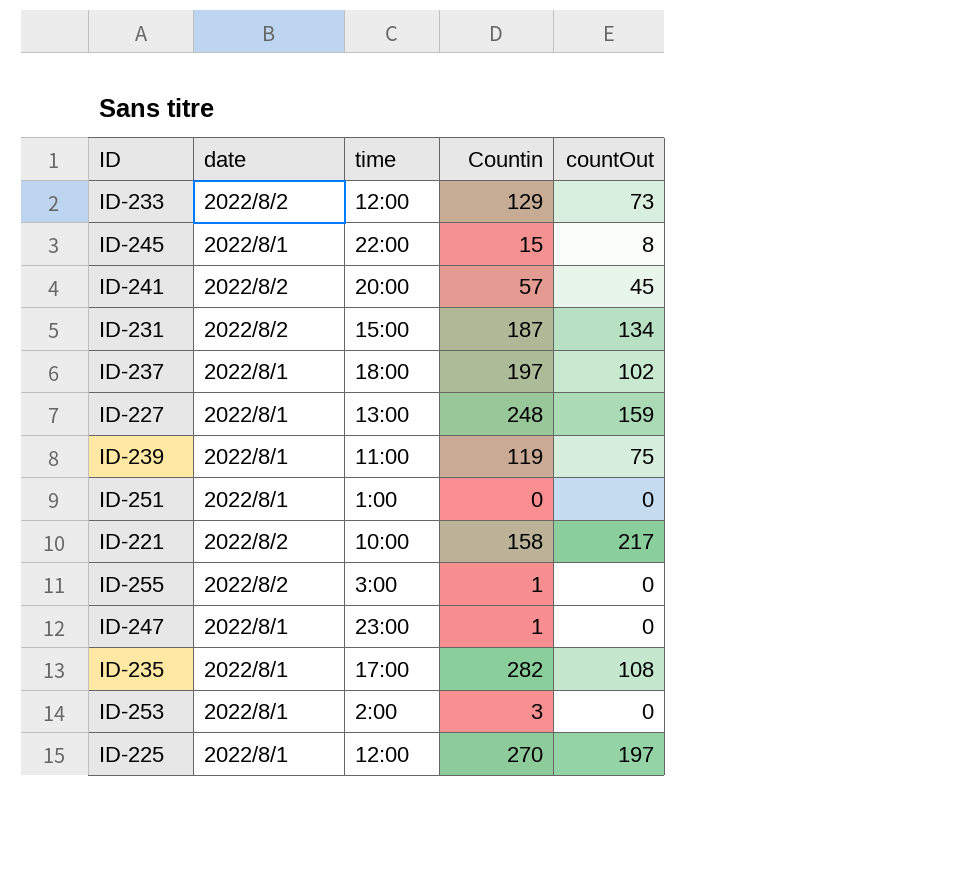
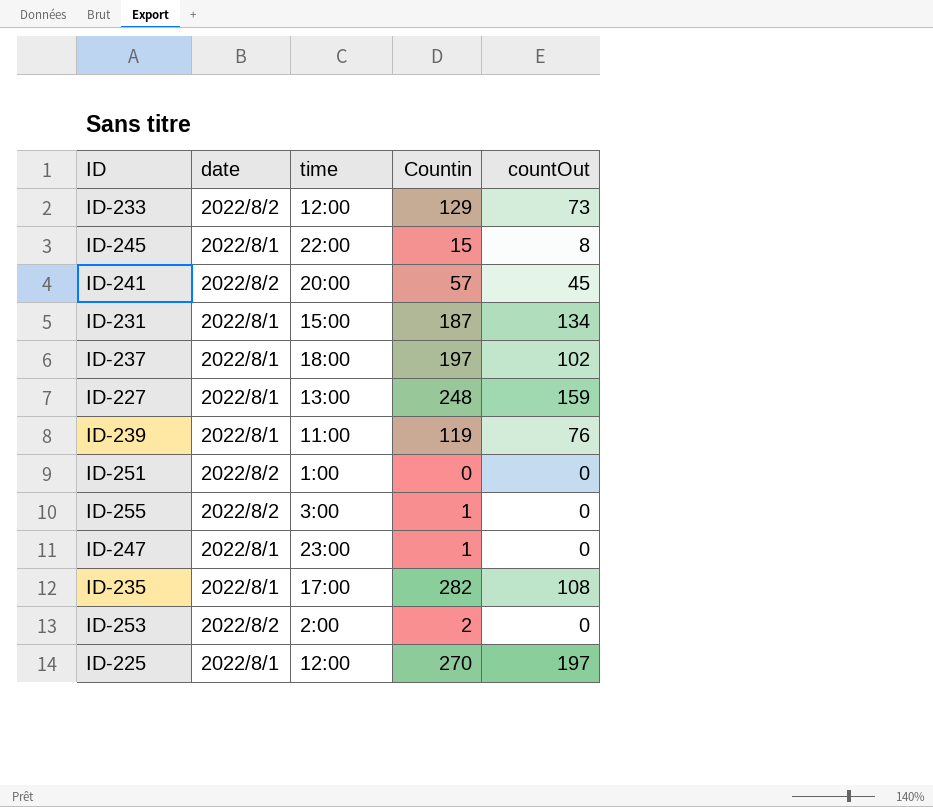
row ID-221: 2022/8/2 | 10:00 | 158 | 217 -> none
ID-231 | date: 2022/8/2 -> 2022/8/1
ID-239 | countOut: 75 -> 76
ID-251 | date: 2022/8/1 -> 2022/8/2
ID-253 | date: 2022/8/1 -> 2022/8/2
ID-253 | Countin: 3 -> 2

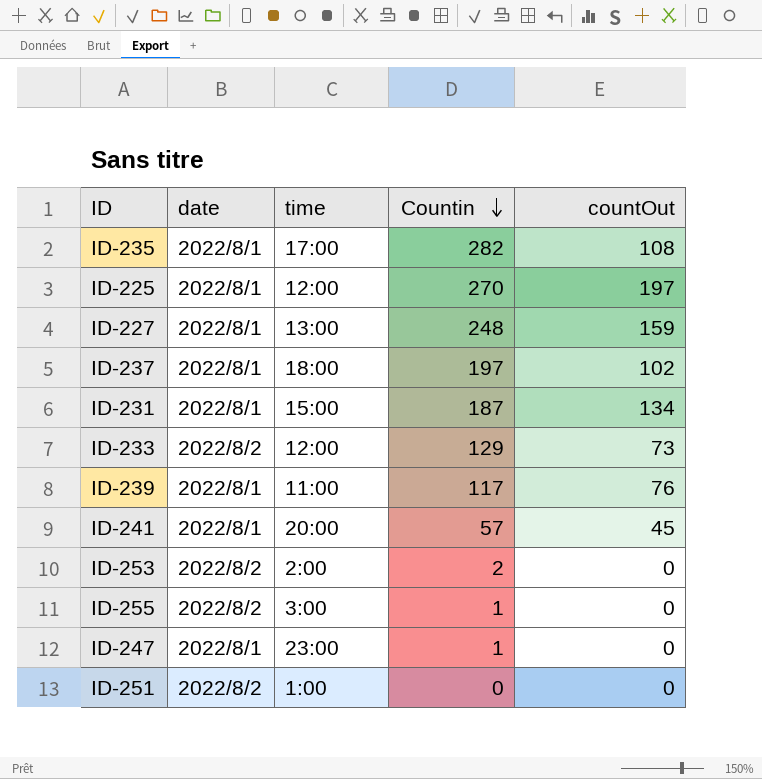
row order: none -> Countin descending
row ID-245: 2022/8/1 | 22:00 | 15 | 8 -> none
ID-239 | Countin: 119 -> 117
ID-241 | date: 2022/8/2 -> 2022/8/1

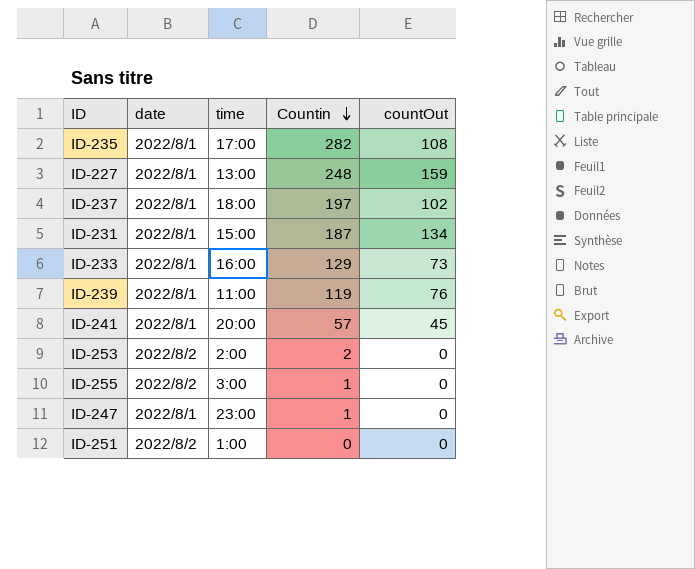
row ID-225: 2022/8/1 | 12:00 | 270 | 197 -> none
ID-233 | date: 2022/8/2 -> 2022/8/1
ID-233 | time: 12:00 -> 16:00
ID-239 | Countin: 117 -> 119

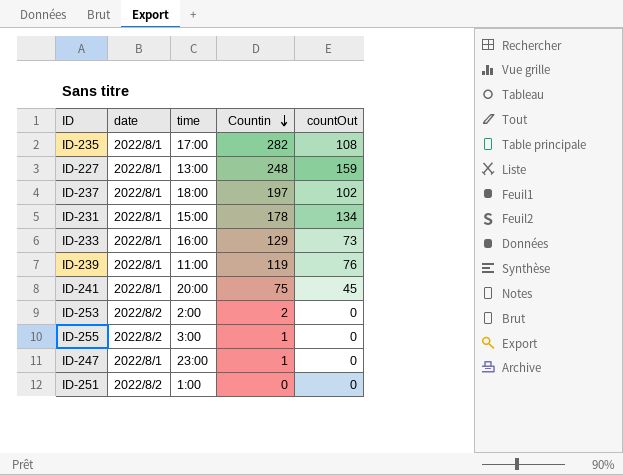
ID-231 | Countin: 187 -> 178
ID-241 | Countin: 57 -> 75

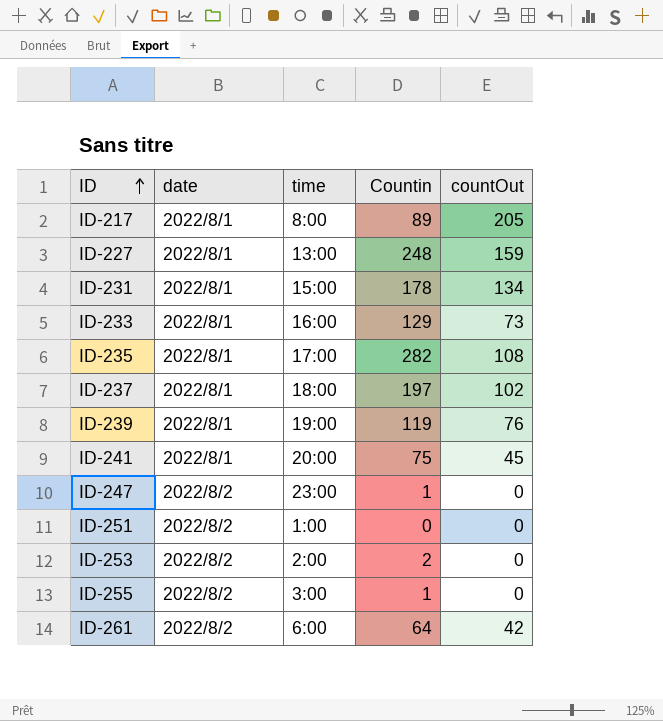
row order: Countin descending -> ID ascending
row ID-217: none -> 2022/8/1 | 8:00 | 89 | 205
ID-239 | time: 11:00 -> 19:00
ID-247 | date: 2022/8/1 -> 2022/8/2
row ID-261: none -> 2022/8/2 | 6:00 | 64 | 42

